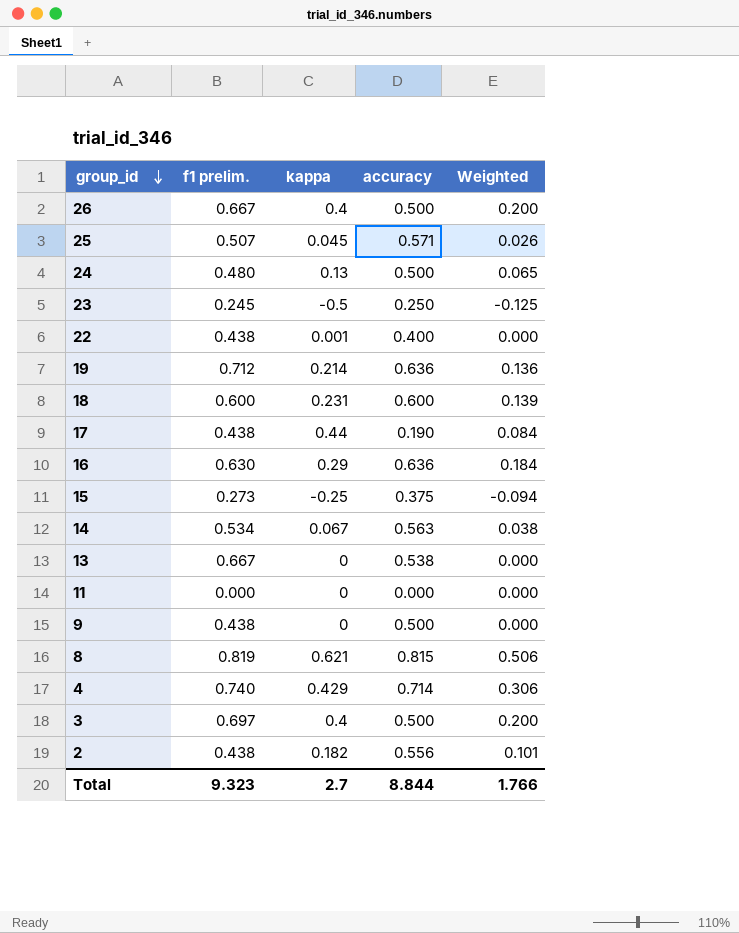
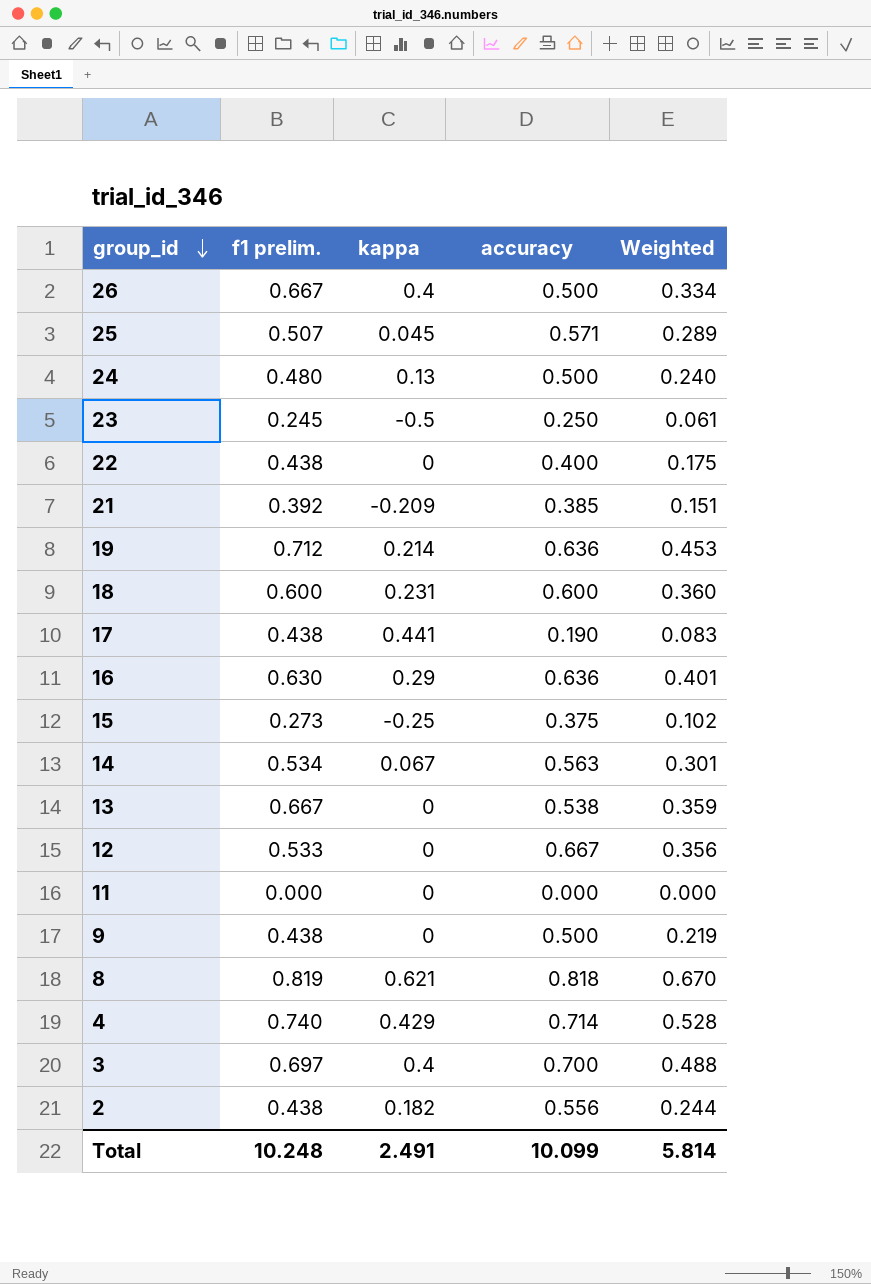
column Weighted | formula: [kappa] * [accuracy] -> [f1 prelim.] * [accuracy]
22 | kappa: 0.001 -> 0
row 21: none -> 0.392 | -0.209 | 0.385 | 0.151
17 | kappa: 0.44 -> 0.441
row 12: none -> 0.533 | 0 | 0.667 | 0.356
8 | accuracy: 0.815 -> 0.818
3 | accuracy: 0.500 -> 0.700
Total | f1 prelim.: 9.323 -> 10.248
Total | kappa: 2.7 -> 2.491
Total | accuracy: 8.844 -> 10.099
Total | Weighted: 1.766 -> 5.814

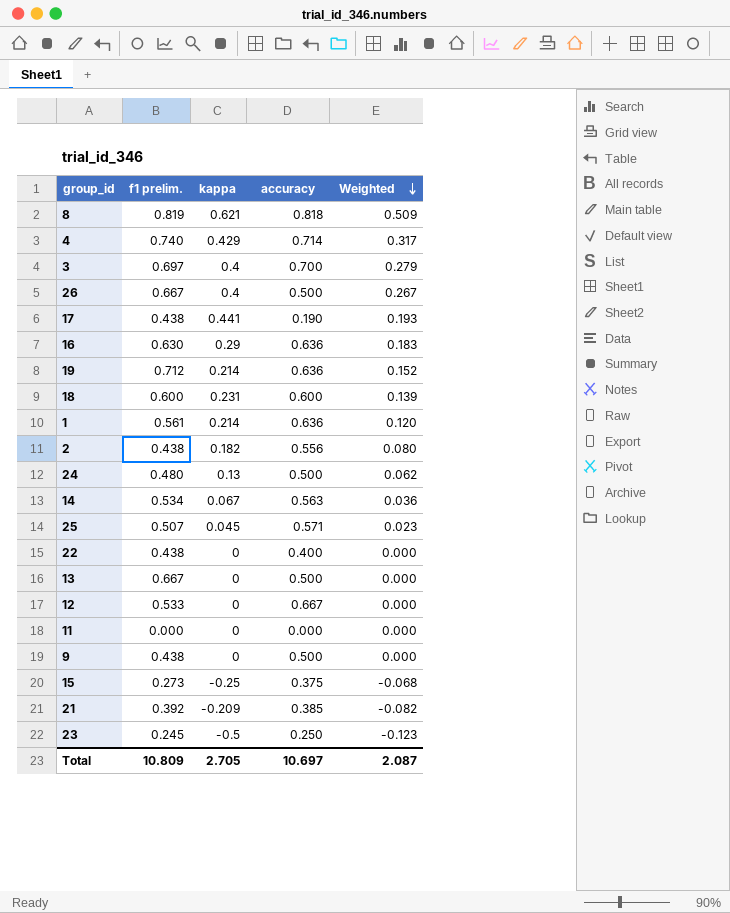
row order: group_id descending -> Weighted descending
column Weighted | formula: [f1 prelim.] * [accuracy] -> [f1 prelim.] * [kappa]
row 1: none -> 0.561 | 0.214 | 0.636 | 0.120
13 | accuracy: 0.538 -> 0.500
Total | f1 prelim.: 10.248 -> 10.809
Total | kappa: 2.491 -> 2.705
Total | accuracy: 10.099 -> 10.697
Total | Weighted: 5.814 -> 2.087

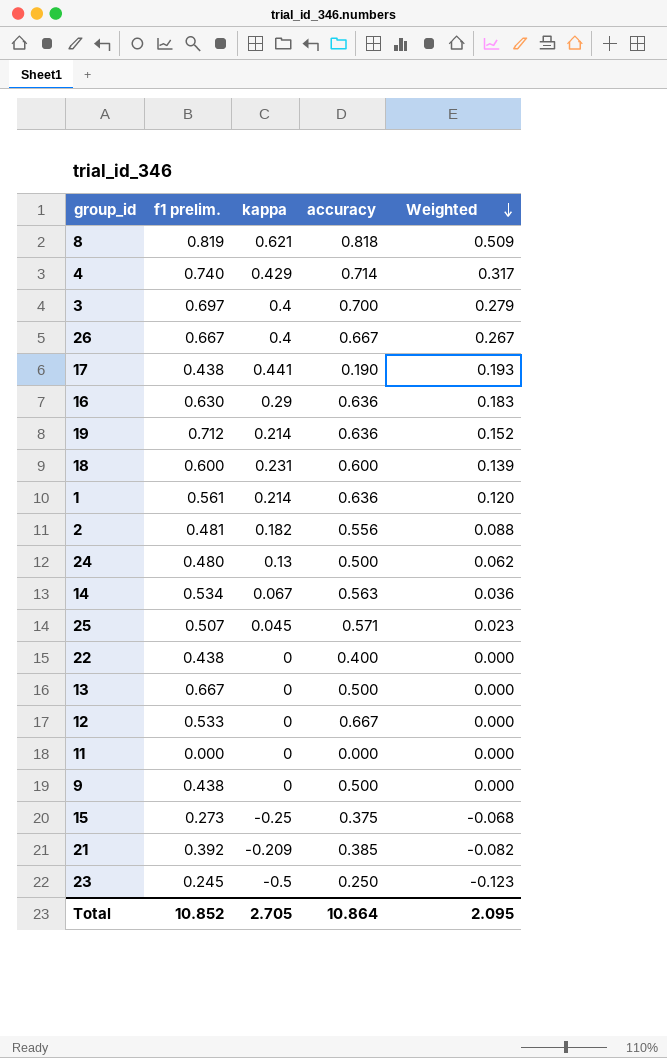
26 | accuracy: 0.500 -> 0.667
2 | f1 prelim.: 0.438 -> 0.481
2 | Weighted: 0.080 -> 0.088
Total | f1 prelim.: 10.809 -> 10.852
Total | accuracy: 10.697 -> 10.864
Total | Weighted: 2.087 -> 2.095

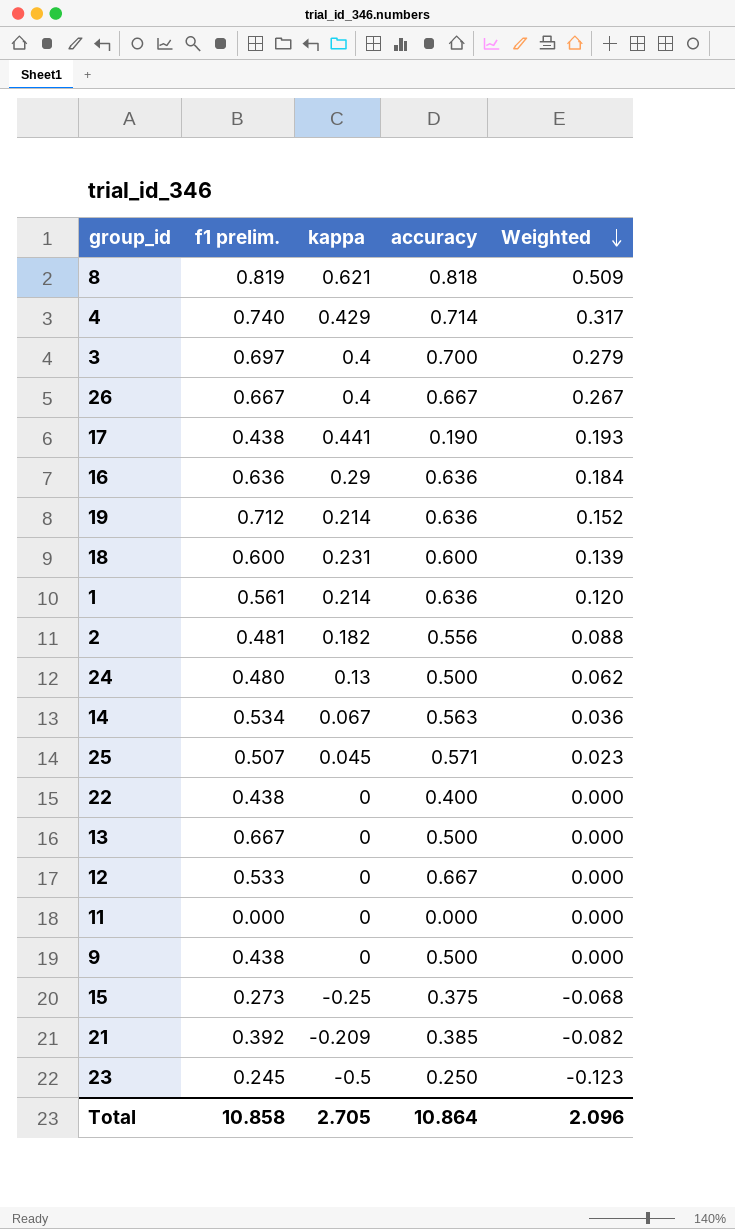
16 | f1 prelim.: 0.630 -> 0.636
16 | Weighted: 0.183 -> 0.184
Total | f1 prelim.: 10.852 -> 10.858
Total | Weighted: 2.095 -> 2.096

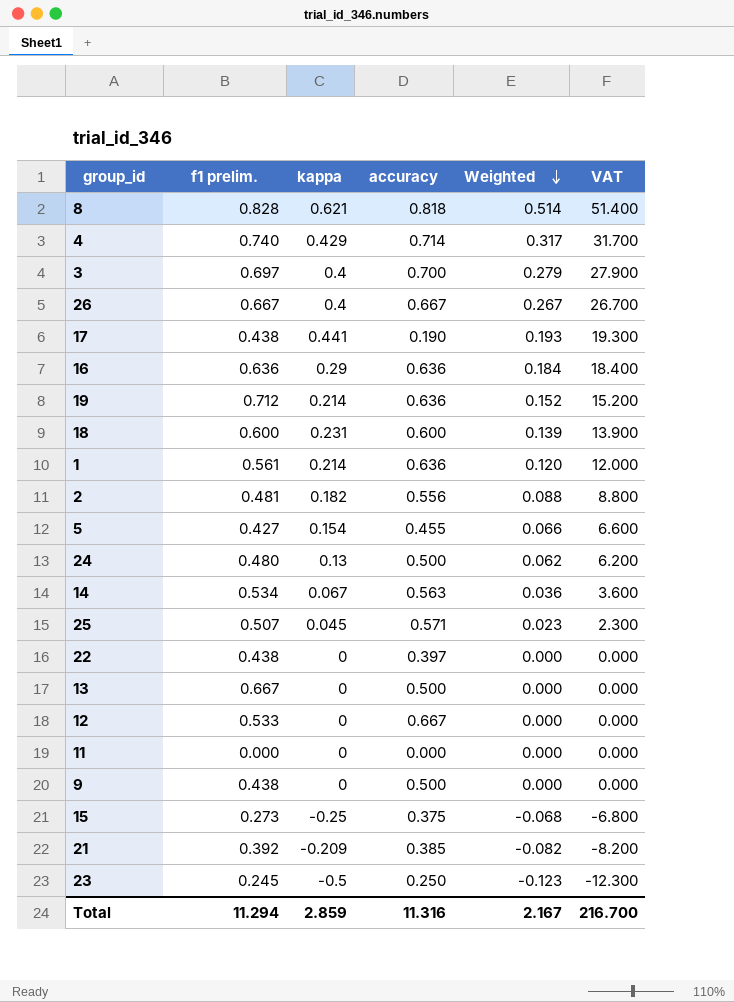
column VAT | formula: none -> [Weighted] * 100
8 | f1 prelim.: 0.819 -> 0.828
8 | Weighted: 0.509 -> 0.514
row 5: none -> 0.427 | 0.154 | 0.455 | 0.066 | 6.600
22 | accuracy: 0.400 -> 0.397
Total | f1 prelim.: 10.858 -> 11.294
Total | kappa: 2.705 -> 2.859
Total | accuracy: 10.864 -> 11.316
Total | Weighted: 2.096 -> 2.167

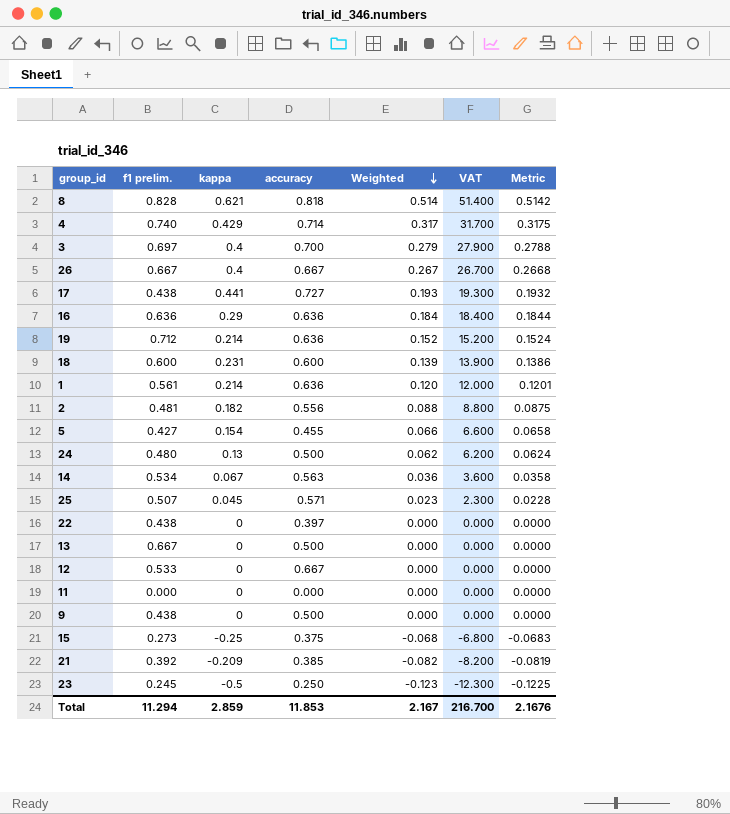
column Metric | formula: none -> [f1 prelim.] * [kappa]
17 | accuracy: 0.190 -> 0.727
Total | accuracy: 11.316 -> 11.853

